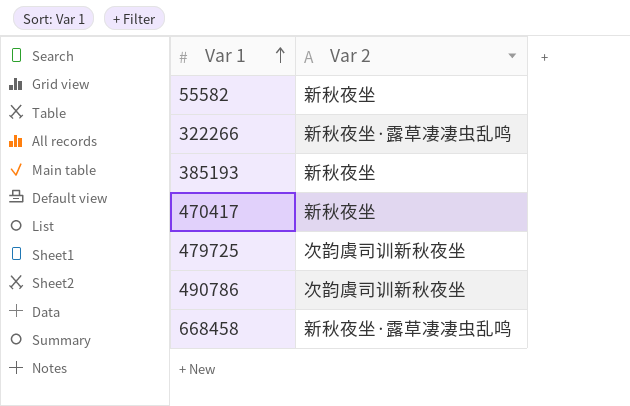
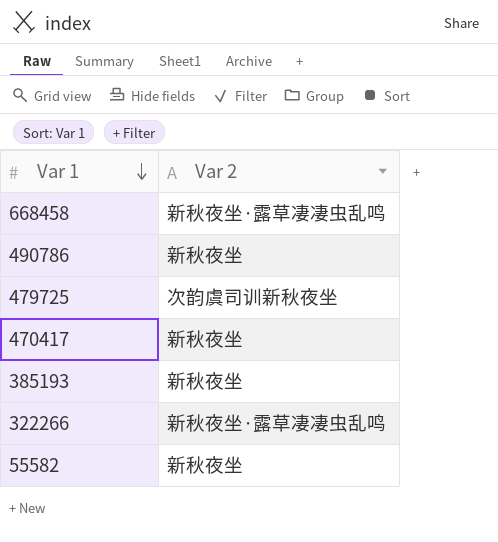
row order: Var 1 ascending -> Var 1 descending
490786 | Var 2: 次韵虞司训新秋夜坐 -> 新秋夜坐

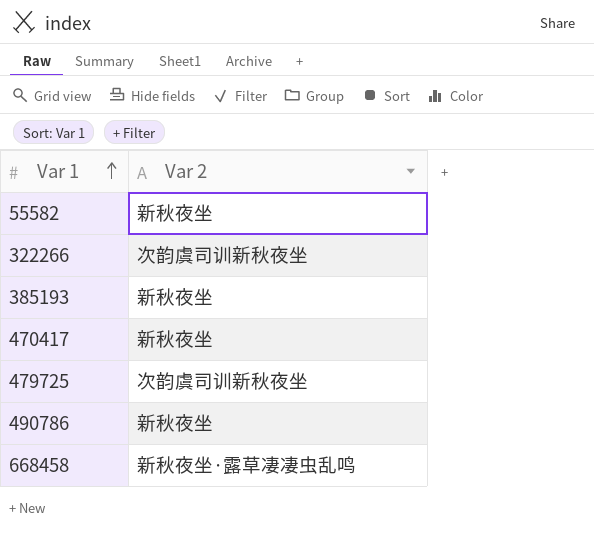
row order: Var 1 descending -> Var 1 ascending
322266 | Var 2: 新秋夜坐·露草凄凄虫乱鸣 -> 次韵虞司训新秋夜坐

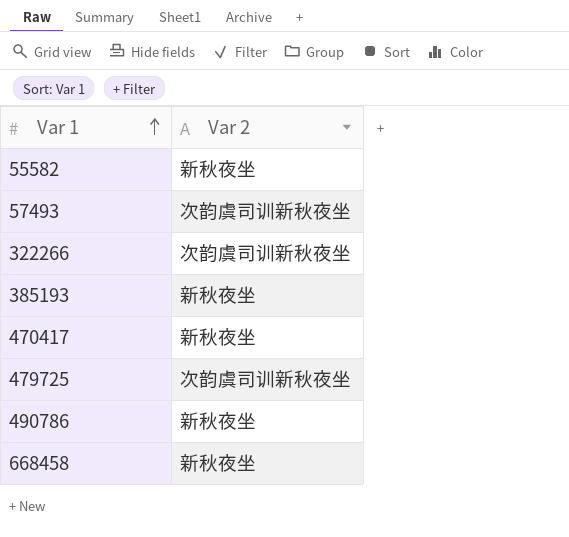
row 57493: none -> 次韵虞司训新秋夜坐
668458 | Var 2: 新秋夜坐·露草凄凄虫乱鸣 -> 新秋夜坐

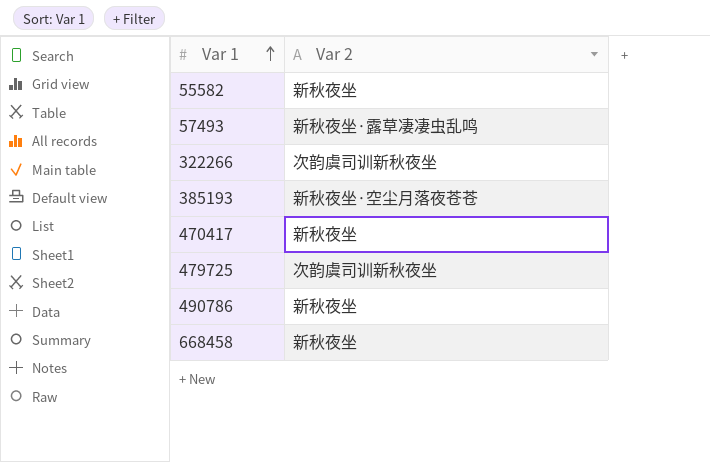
57493 | Var 2: 次韵虞司训新秋夜坐 -> 新秋夜坐·露草凄凄虫乱鸣
385193 | Var 2: 新秋夜坐 -> 新秋夜坐·空尘月落夜苍苍

